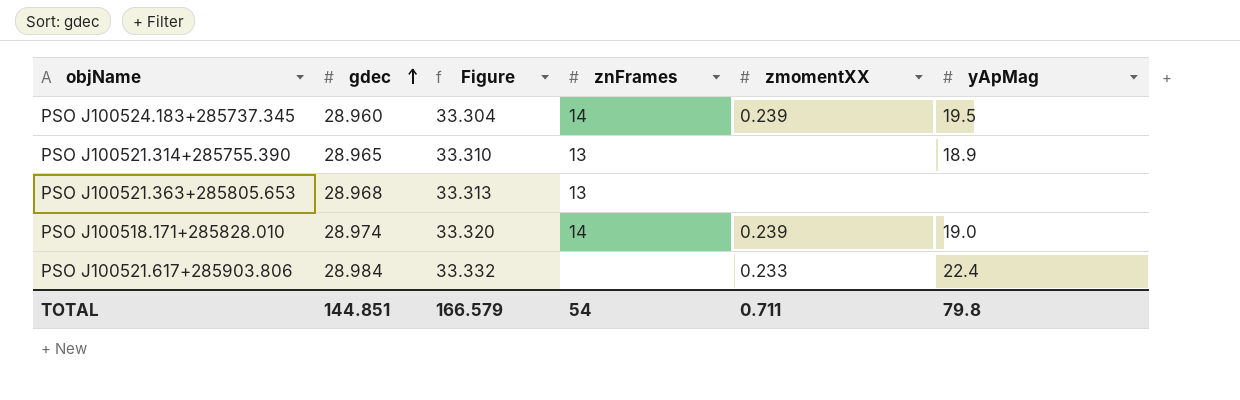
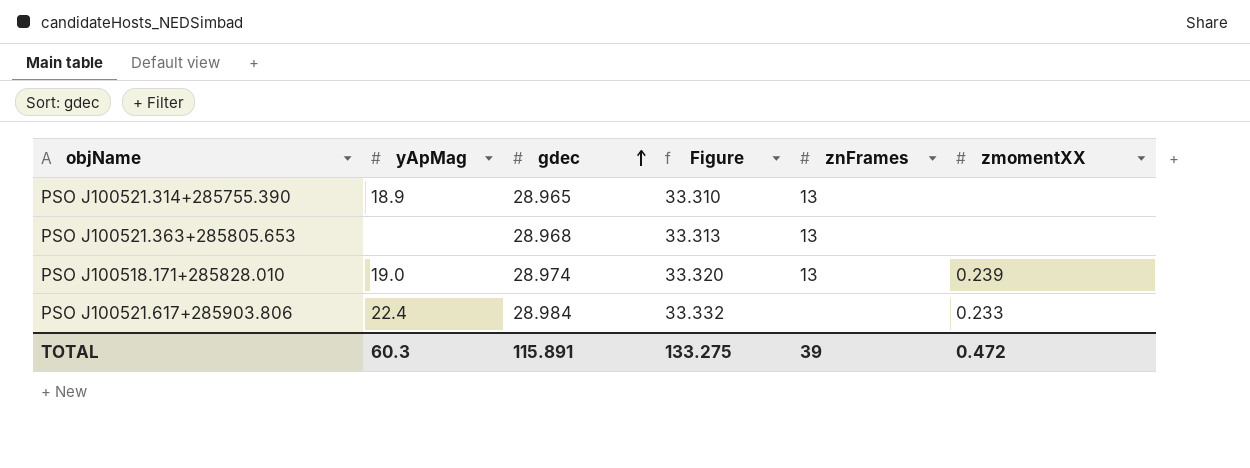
column yApMag | position: 6 -> 2
row PSO J100524.183+285737.345: 28.960 | 33.304 | 14 | 0.239 | 19.5 -> none
PSO J100518.171+285828.010 | znFrames: 14 -> 13
TOTAL | yApMag: 79.8 -> 60.3
TOTAL | gdec: 144.851 -> 115.891
TOTAL | Figure: 166.579 -> 133.275
TOTAL | znFrames: 54 -> 39
TOTAL | zmomentXX: 0.711 -> 0.472

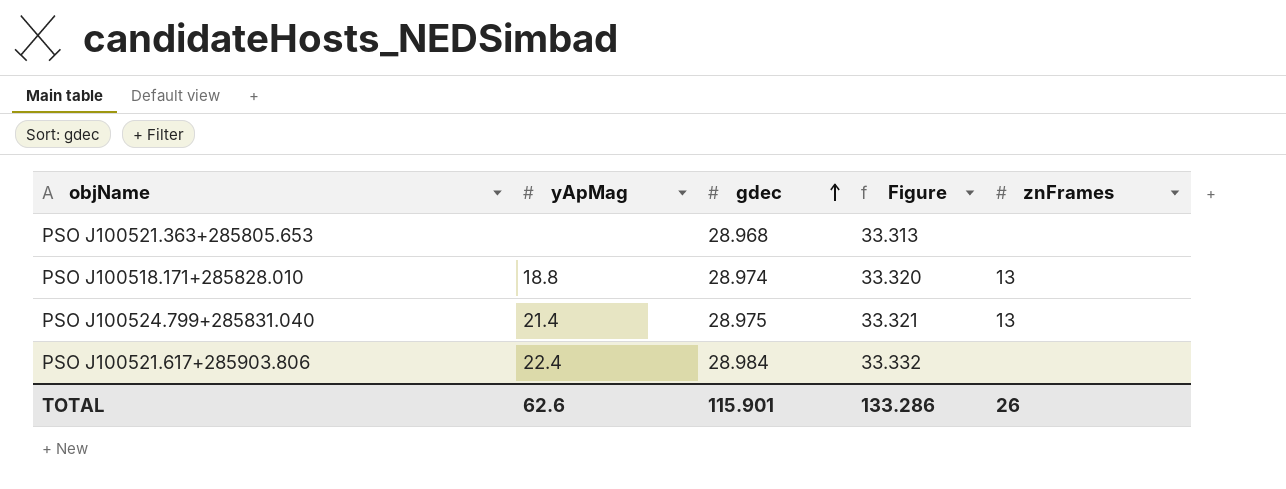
column zmomentXX | position: 6 -> none
row PSO J100521.314+285755.390: 18.9 | 28.965 | 33.310 | 13 | none -> none
PSO J100521.363+285805.653 | znFrames: 13 -> none
PSO J100518.171+285828.010 | yApMag: 19.0 -> 18.8
row PSO J100524.799+285831.040: none -> 21.4 | 28.975 | 33.321 | 13
TOTAL | yApMag: 60.3 -> 62.6
TOTAL | gdec: 115.891 -> 115.901
TOTAL | Figure: 133.275 -> 133.286
TOTAL | znFrames: 39 -> 26

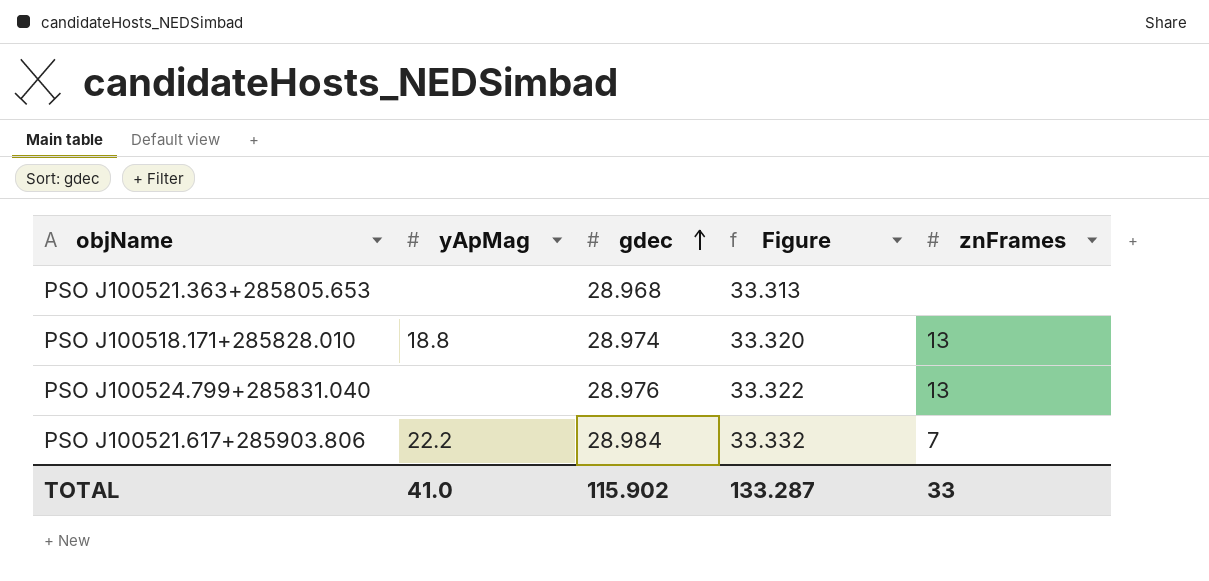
PSO J100524.799+285831.040 | yApMag: 21.4 -> none
PSO J100524.799+285831.040 | gdec: 28.975 -> 28.976
PSO J100524.799+285831.040 | Figure: 33.321 -> 33.322
PSO J100521.617+285903.806 | yApMag: 22.4 -> 22.2
PSO J100521.617+285903.806 | znFrames: none -> 7
TOTAL | yApMag: 62.6 -> 41.0
TOTAL | gdec: 115.901 -> 115.902
TOTAL | Figure: 133.286 -> 133.287
TOTAL | znFrames: 26 -> 33

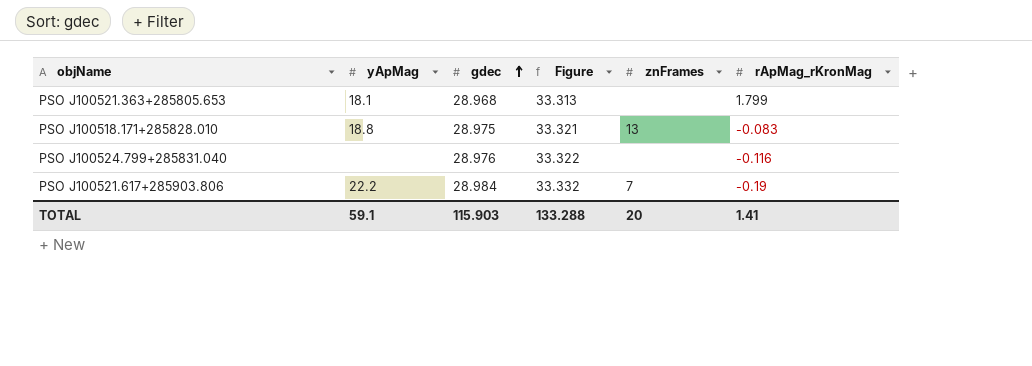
column rApMag_rKronMag | position: none -> 6
PSO J100521.363+285805.653 | yApMag: none -> 18.1
PSO J100518.171+285828.010 | gdec: 28.974 -> 28.975
PSO J100518.171+285828.010 | Figure: 33.320 -> 33.321
PSO J100524.799+285831.040 | znFrames: 13 -> none
TOTAL | yApMag: 41.0 -> 59.1
TOTAL | gdec: 115.902 -> 115.903
TOTAL | Figure: 133.287 -> 133.288
TOTAL | znFrames: 33 -> 20

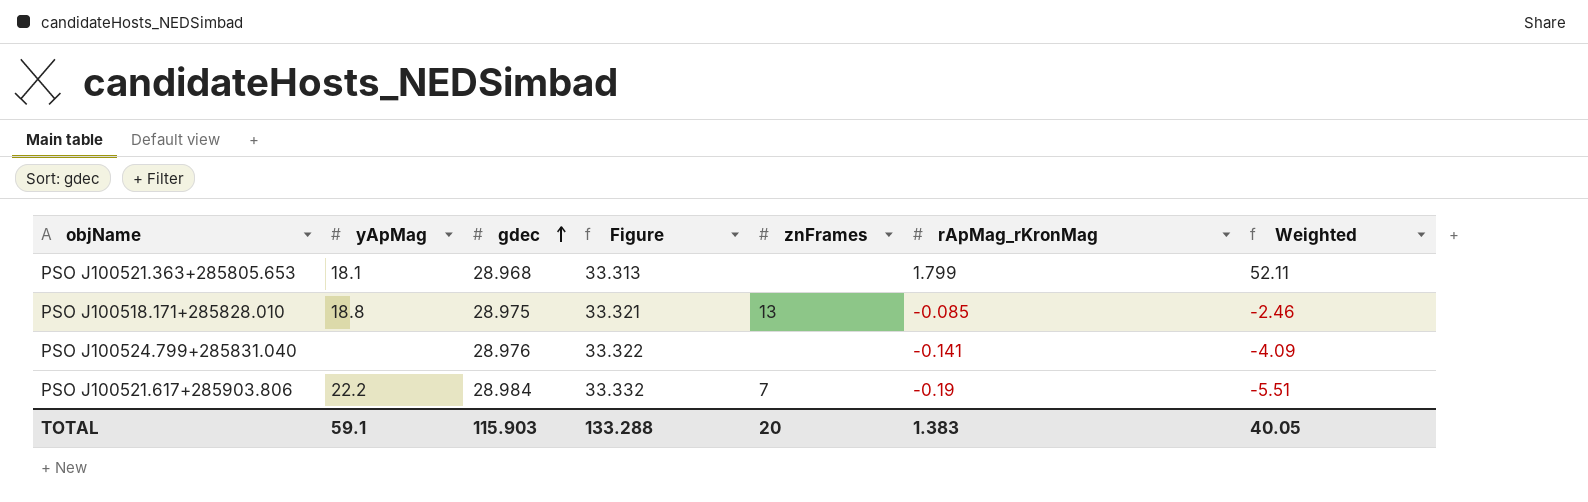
column Weighted | formula: none -> [gdec] * [rApMag_rKronMag]
PSO J100518.171+285828.010 | rApMag_rKronMag: -0.083 -> -0.085
PSO J100524.799+285831.040 | rApMag_rKronMag: -0.116 -> -0.141
TOTAL | rApMag_rKronMag: 1.41 -> 1.383

